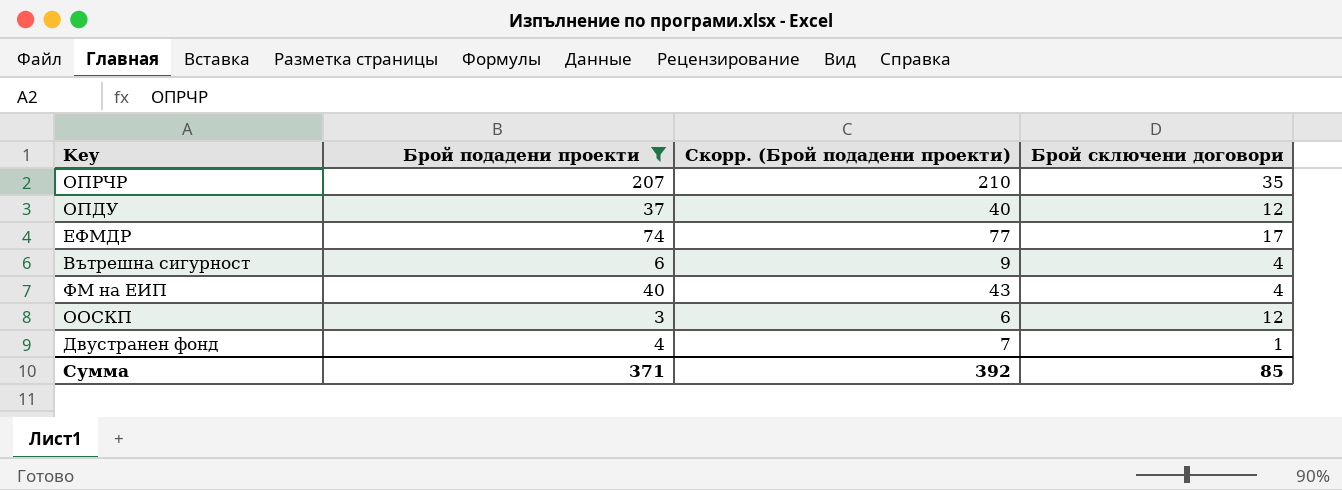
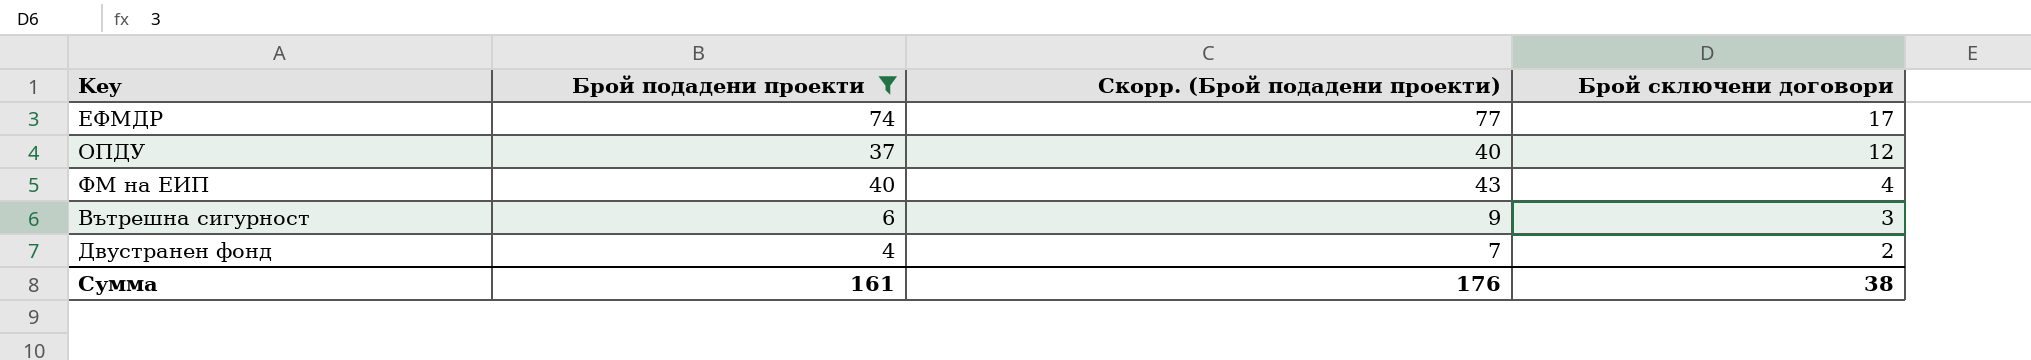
row order: none -> Брой сключени договори descending
row ОПРЧР: 207 | 210 | 35 -> none
row ООСКП: 3 | 6 | 12 -> none
Вътрешна сигурност | Брой сключени договори: 4 -> 3
Двустранен фонд | Брой сключени договори: 1 -> 2
Сумма | Брой подадени проекти: 371 -> 161
Сумма | Скорр. (Брой подадени проекти): 392 -> 176
Сумма | Брой сключени договори: 85 -> 38

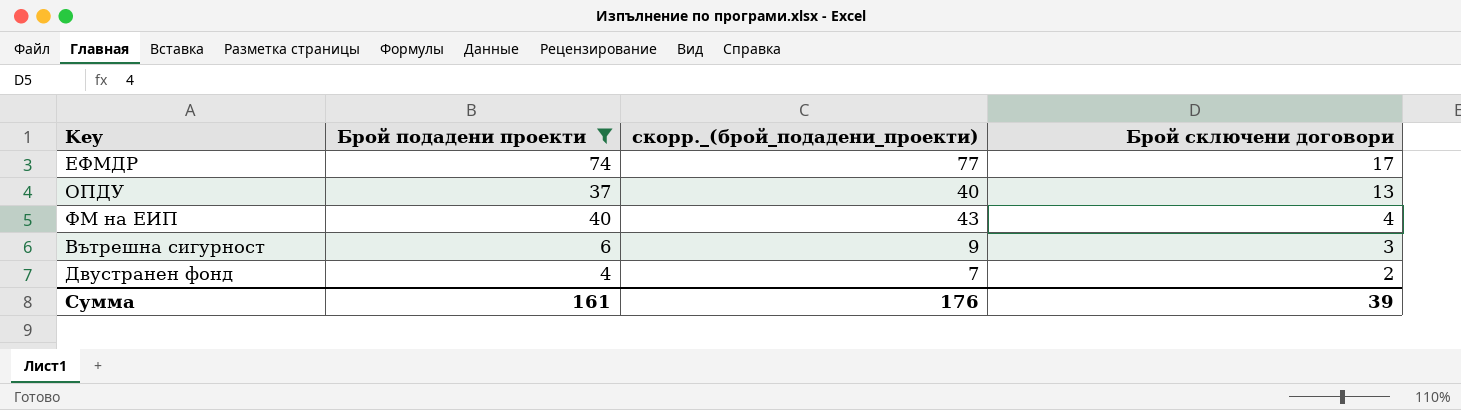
column name: Скорр. (Брой подадени проекти) -> скорр._(брой_подадени_проекти)
ОПДУ | Брой сключени договори: 12 -> 13
Сумма | Брой сключени договори: 38 -> 39

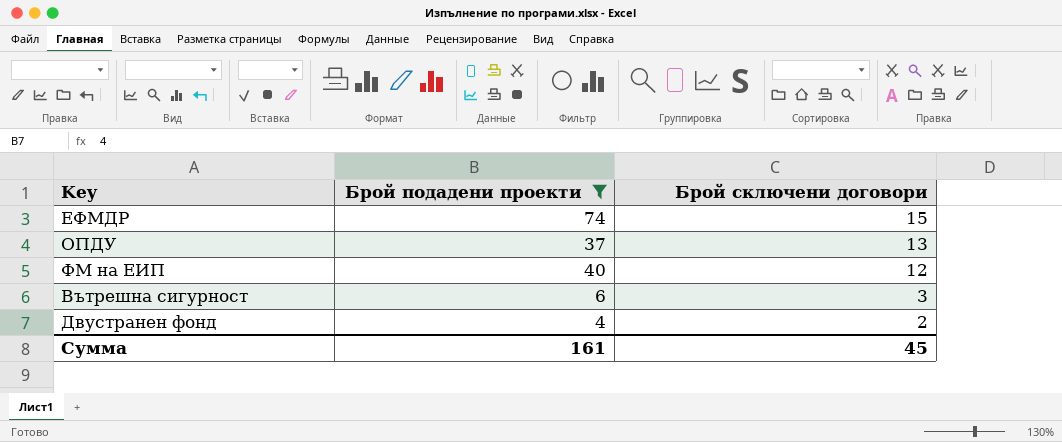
column скорр._(брой_подадени_проекти) | formula: [Брой подадени проекти] + 3 -> none
ЕФМДР | Брой сключени договори: 17 -> 15
ФМ на ЕИП | Брой сключени договори: 4 -> 12
Сумма | Брой сключени договори: 39 -> 45

